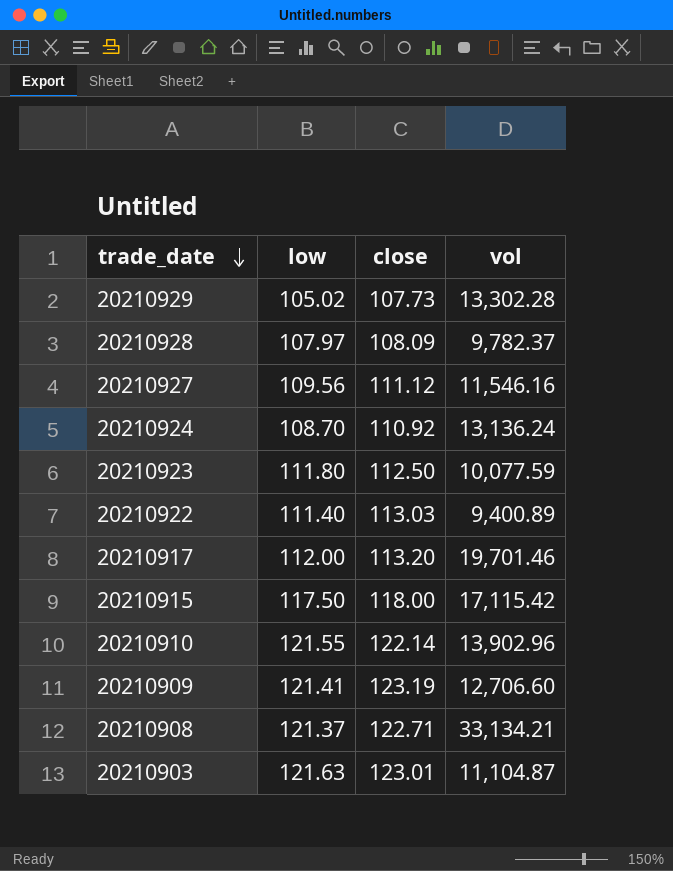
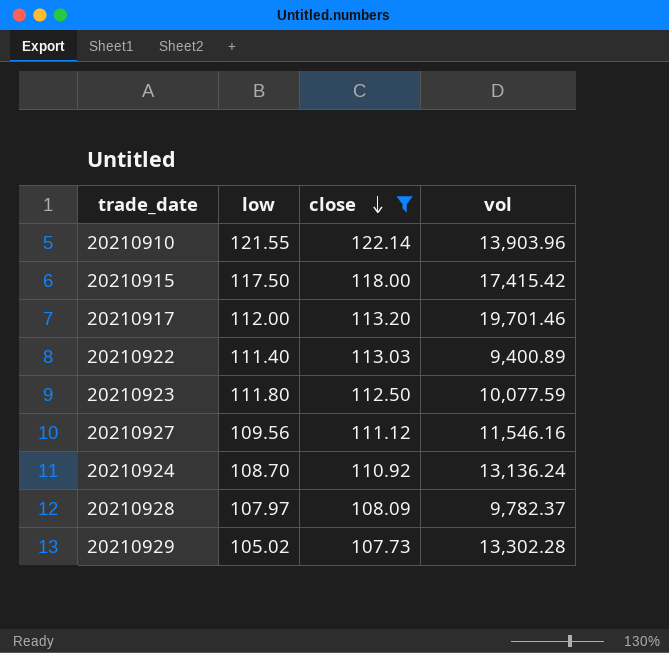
filter: none -> close <= 122.14
row order: trade_date descending -> close descending
20210910 | vol: 13,902.96 -> 13,903.96
20210915 | vol: 17,115.42 -> 17,415.42

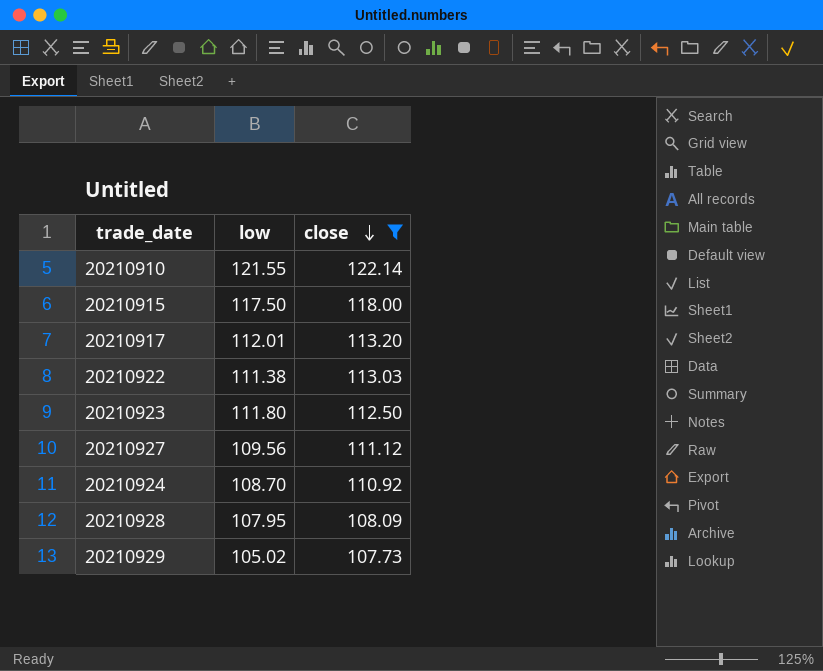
column vol | position: 4 -> none
20210917 | low: 112.00 -> 112.01
20210922 | low: 111.40 -> 111.38
20210928 | low: 107.97 -> 107.95

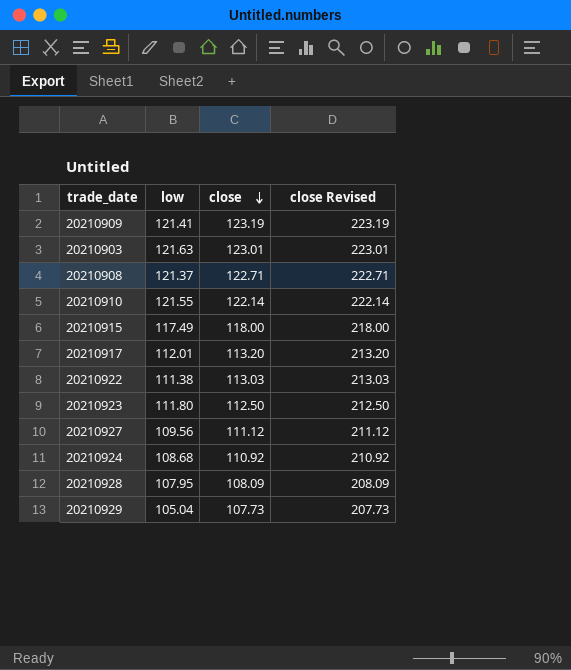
filter: close <= 122.14 -> none
column close Revised | formula: none -> [close] + 100
20210915 | low: 117.50 -> 117.49
20210924 | low: 108.70 -> 108.68
20210929 | low: 105.02 -> 105.04

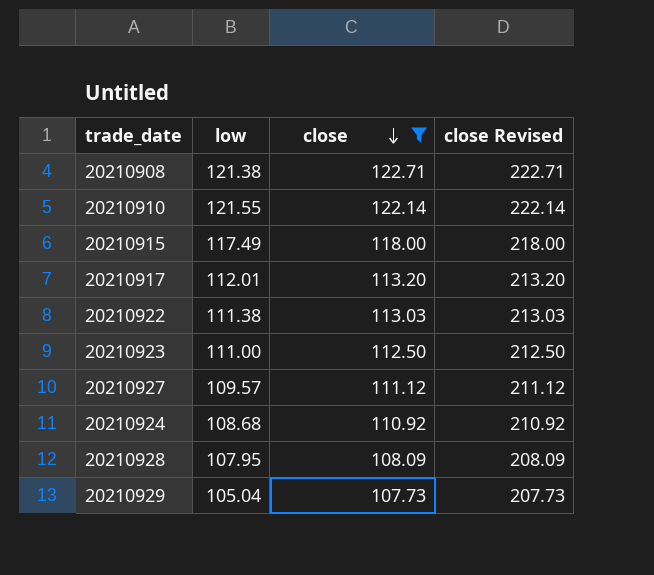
filter: none -> close <= 122.71
20210908 | low: 121.37 -> 121.38
20210923 | low: 111.80 -> 111.00
20210927 | low: 109.56 -> 109.57

